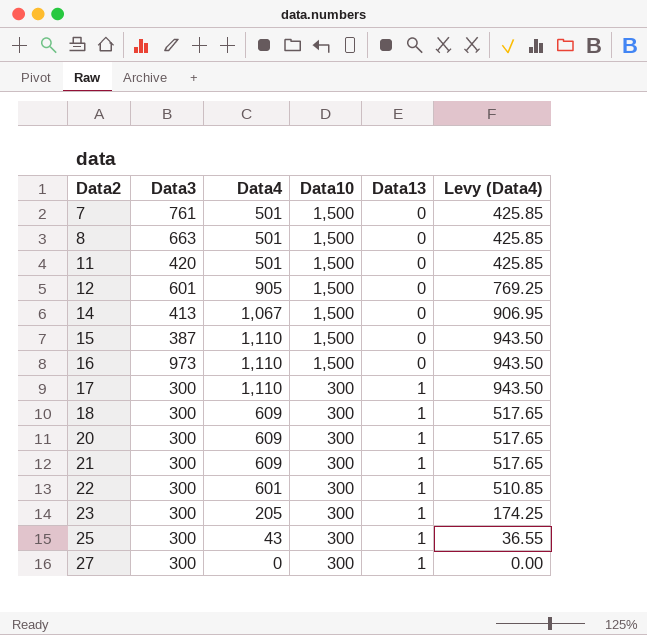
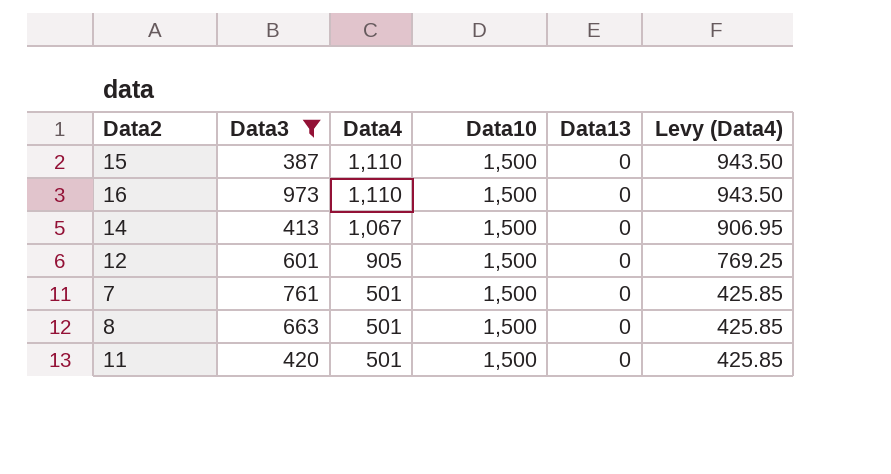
filter: none -> Data3 != 300
row order: Data2 ascending -> Data4 descending

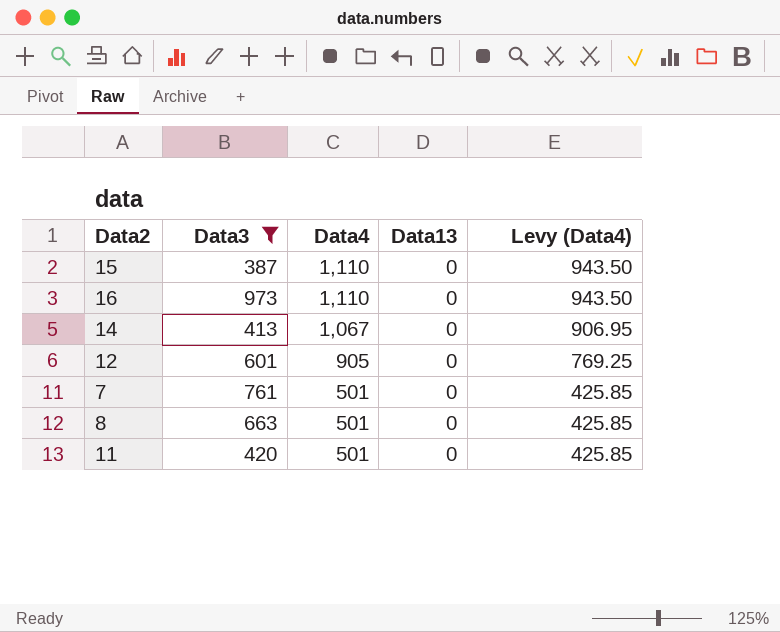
column Data10 | position: 4 -> none

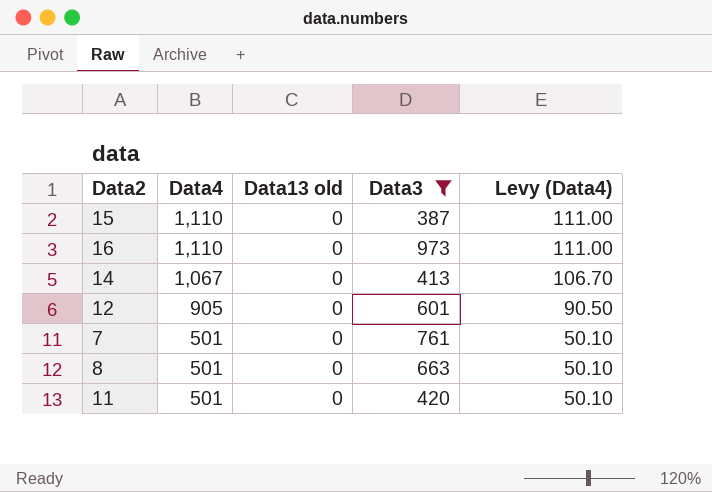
column name: Data13 -> Data13 old
column Data3 | position: 2 -> 4
column Levy (Data4) | formula: [Data4] * 0.85 -> [Data4] * 0.1

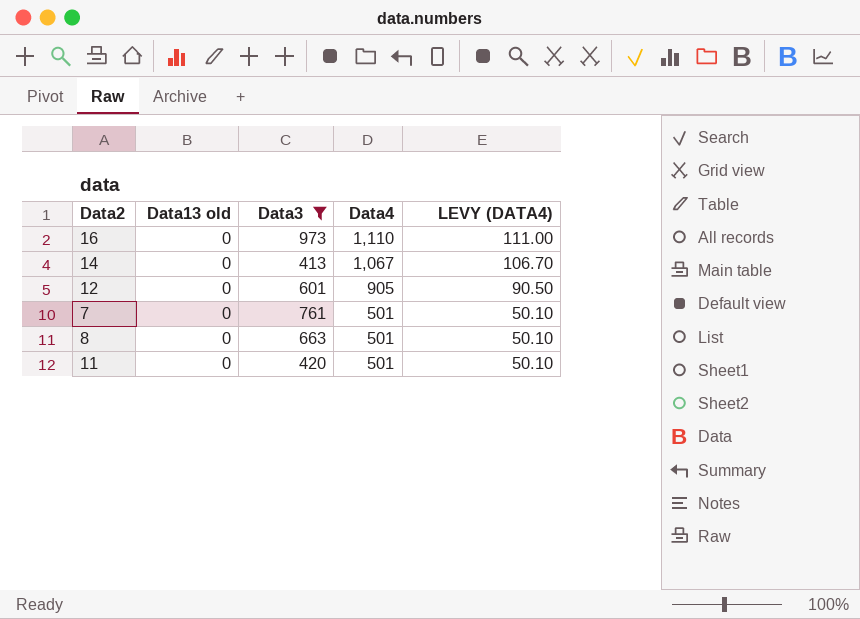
column Data4 | position: 2 -> 4
column name: Levy (Data4) -> LEVY (DATA4)
row 15: 1,110 | 0 | 387 | 111.00 -> none

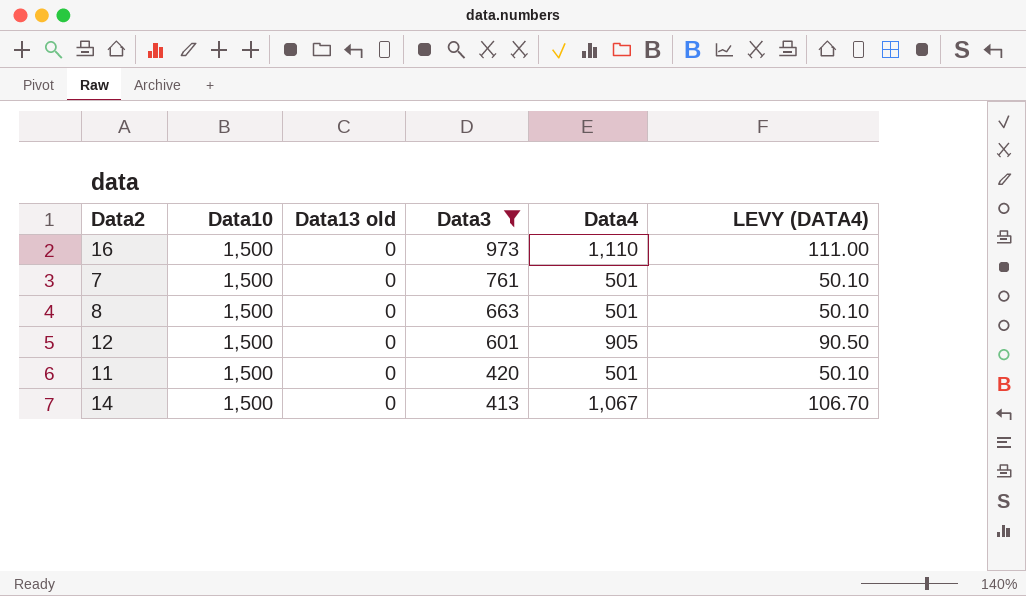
row order: Data4 descending -> Data3 descending
column Data10 | position: none -> 2

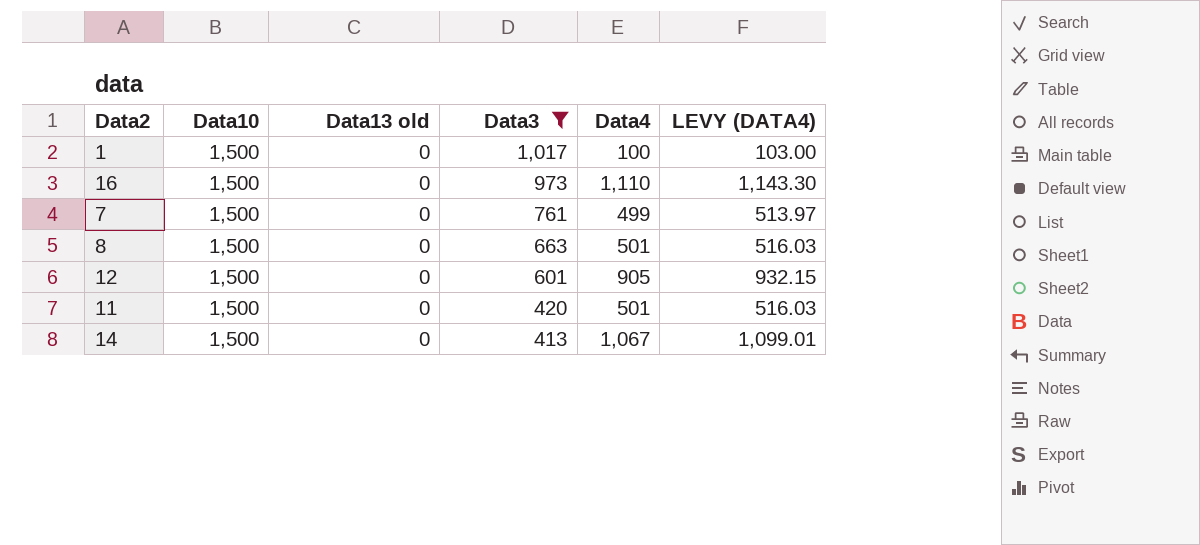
column LEVY (DATA4) | formula: [Data4] * 0.1 -> [Data4] * 1.03
row 1: none -> 1,500 | 0 | 1,017 | 100 | 103.00
7 | Data4: 501 -> 499

